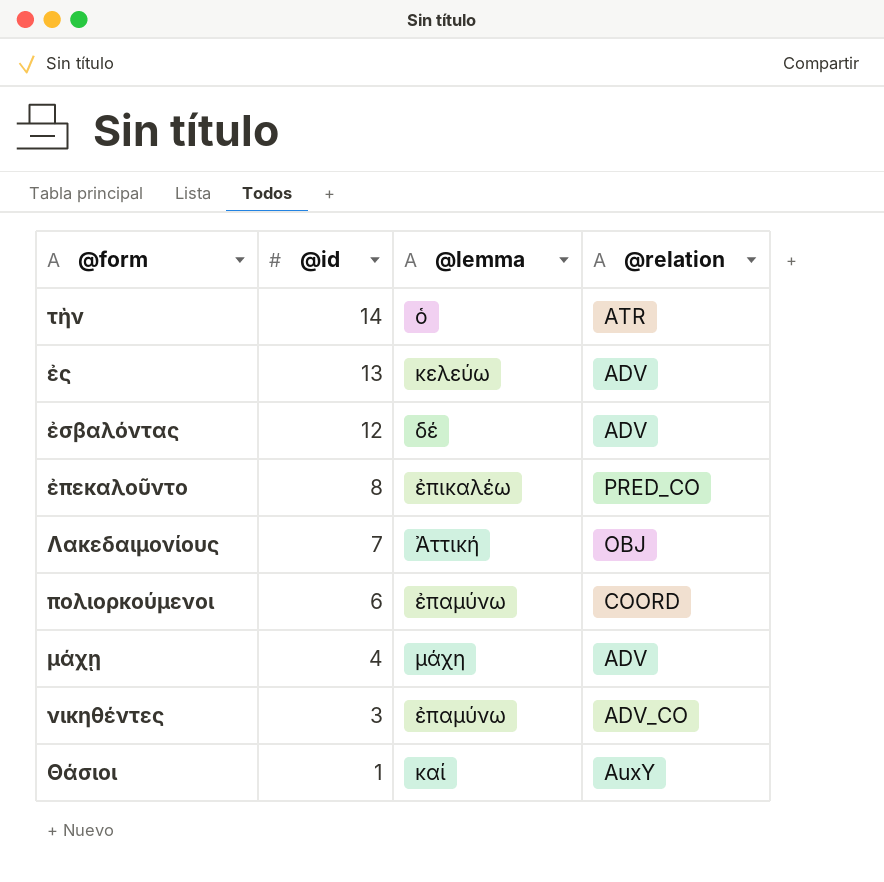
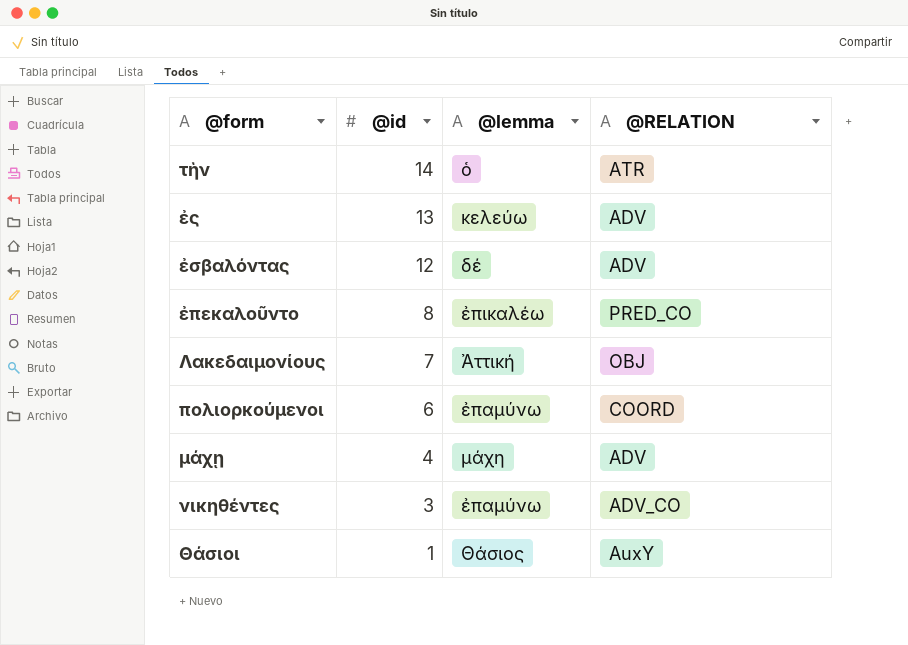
column name: @relation -> @RELATION
Θάσιοι | @lemma: καί -> Θάσιος

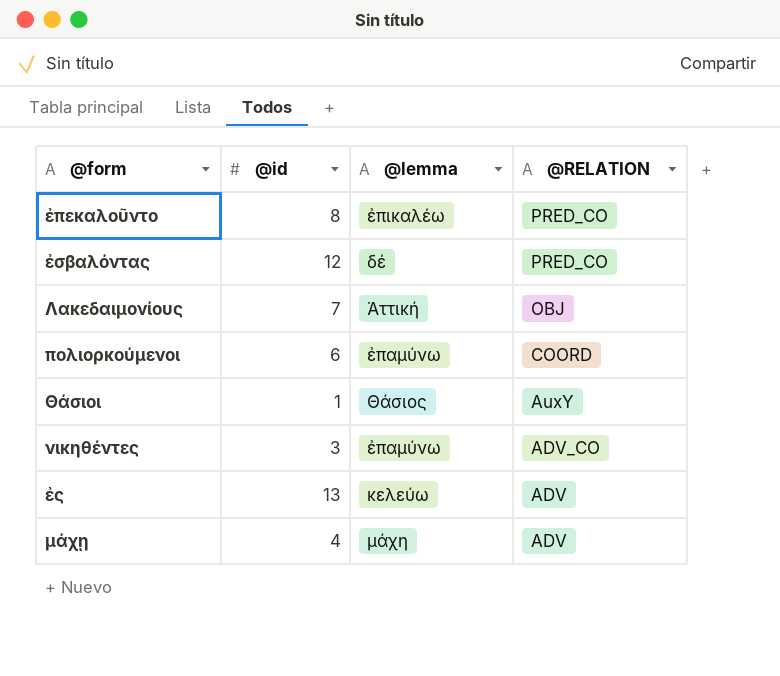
row order: @id descending -> @RELATION descending
row τὴν: 14 | ὁ | ATR -> none
ἐσβαλόντας | @RELATION: ADV -> PRED_CO

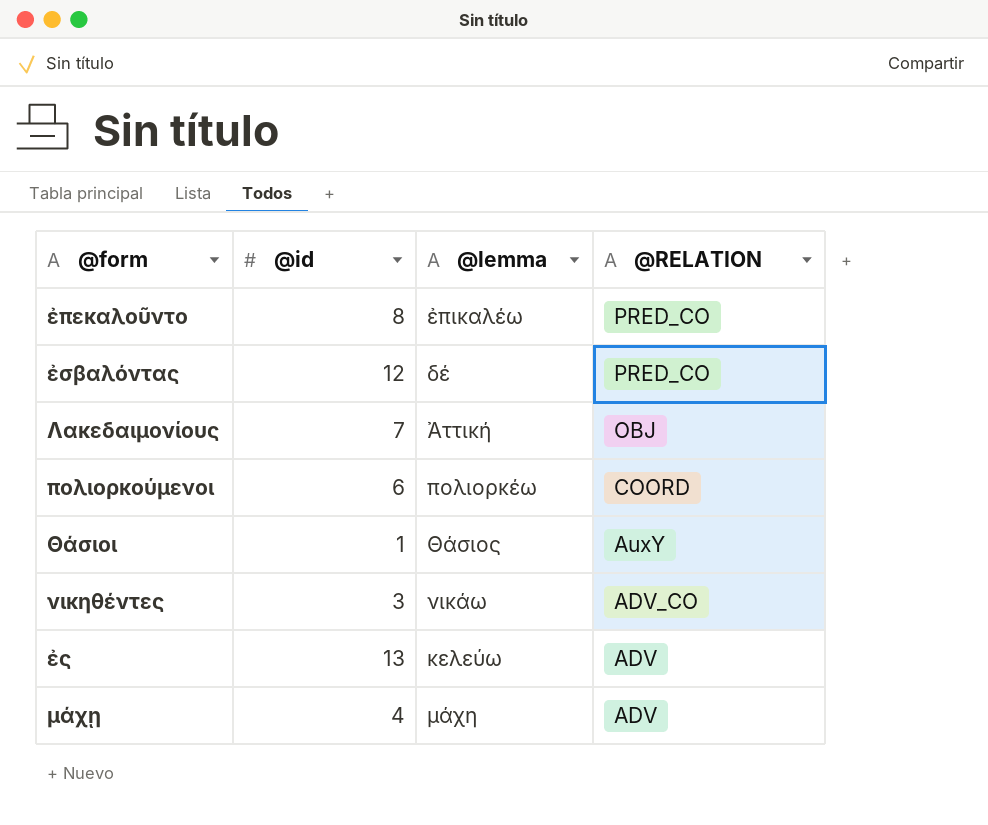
πολιορκούμενοι | @lemma: ἐπαμύνω -> πολιορκέω
νικηθέντες | @lemma: ἐπαμύνω -> νικάω

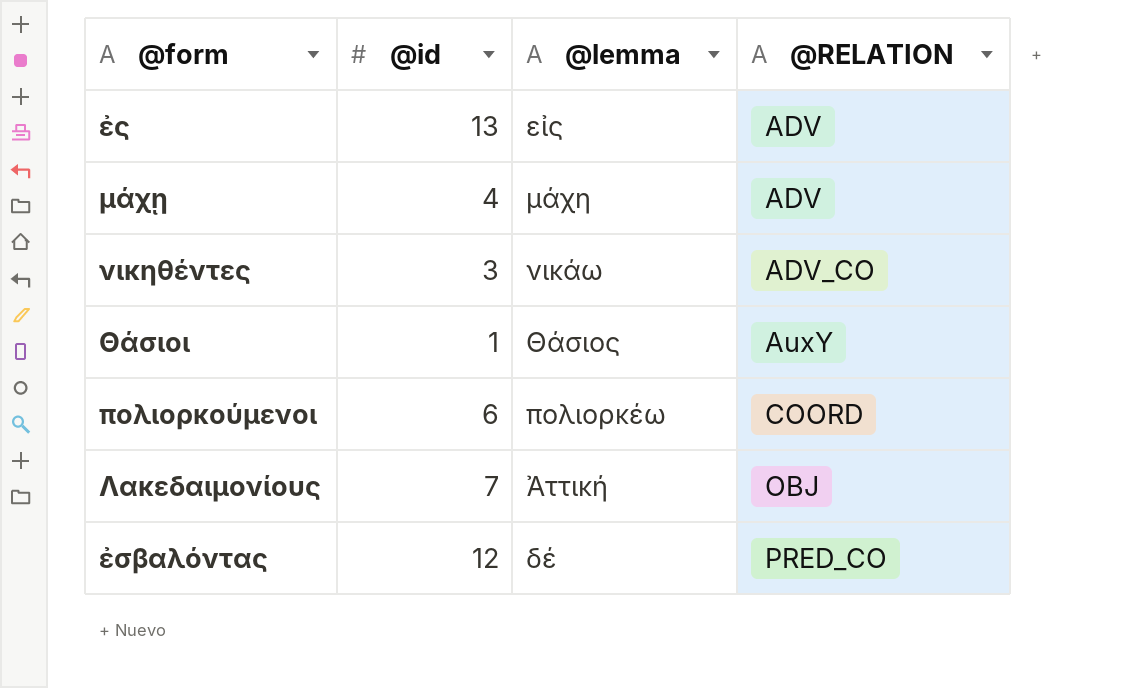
row order: @RELATION descending -> @RELATION ascending
row ἐπεκαλοῦντο: 8 | ἐπικαλέω | PRED_CO -> none
ἐς | @lemma: κελεύω -> εἰς

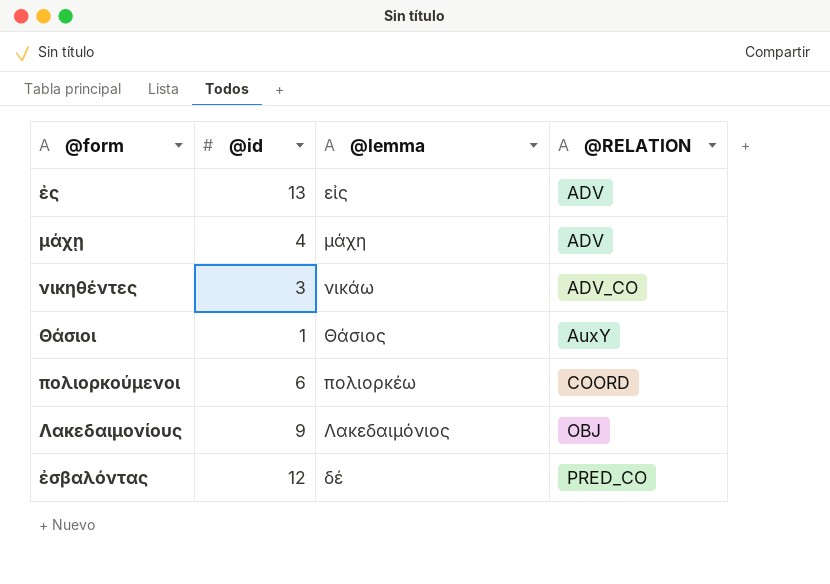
Λακεδαιμονίους | @id: 7 -> 9
Λακεδαιμονίους | @lemma: Ἀττική -> Λακεδαιμόνιος

